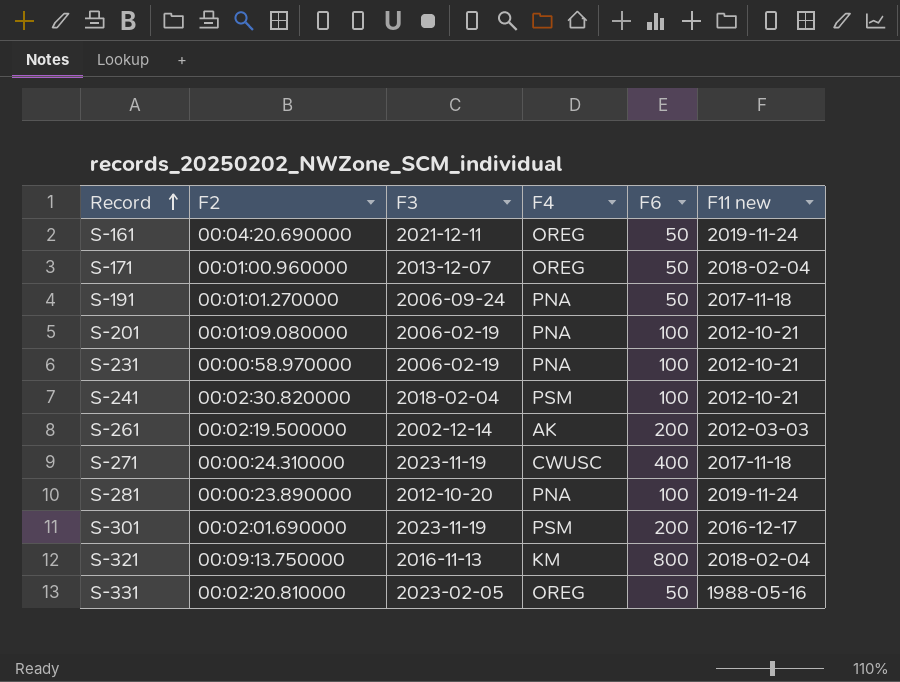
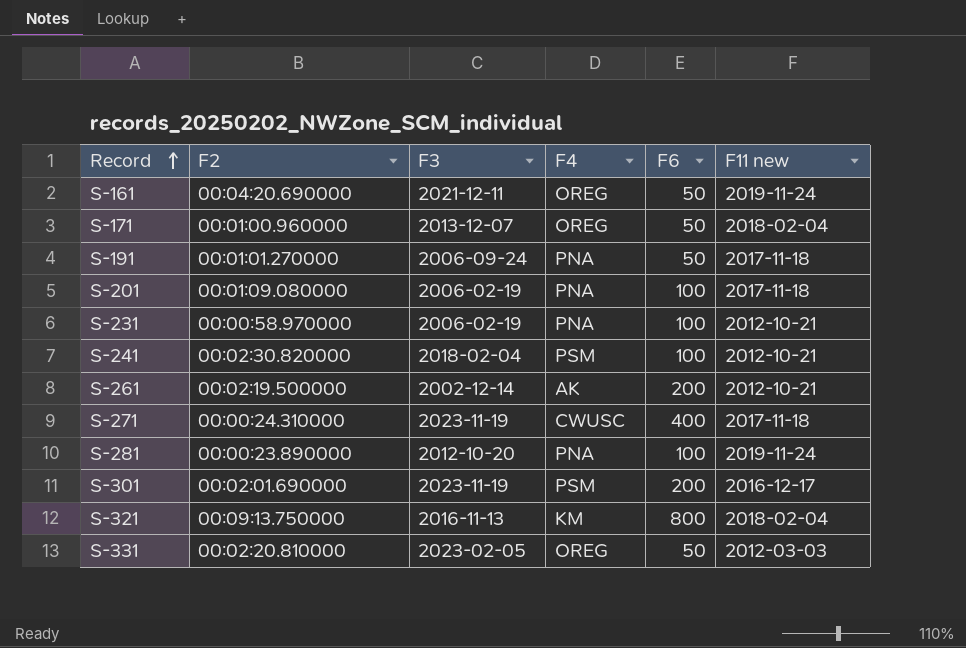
S-201 | F11 new: 2012-10-21 -> 2017-11-18
S-261 | F11 new: 2012-03-03 -> 2012-10-21
S-331 | F11 new: 1988-05-16 -> 2012-03-03

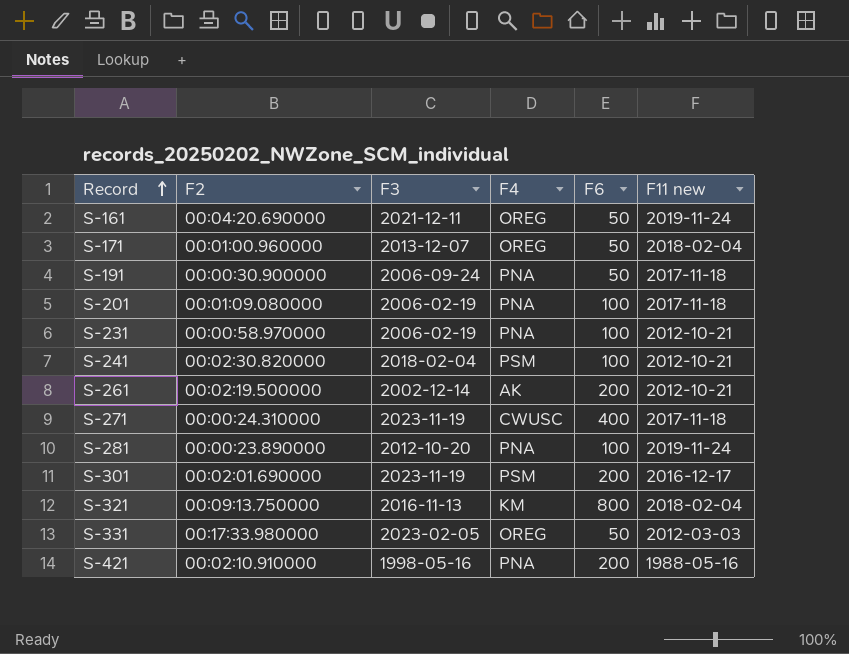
S-191 | F2: 00:01:01.270000 -> 00:00:30.900000
S-331 | F2: 00:02:20.810000 -> 00:17:33.980000
row S-421: none -> 00:02:10.910000 | 1998-05-16 | PNA | 200 | 1988-05-16

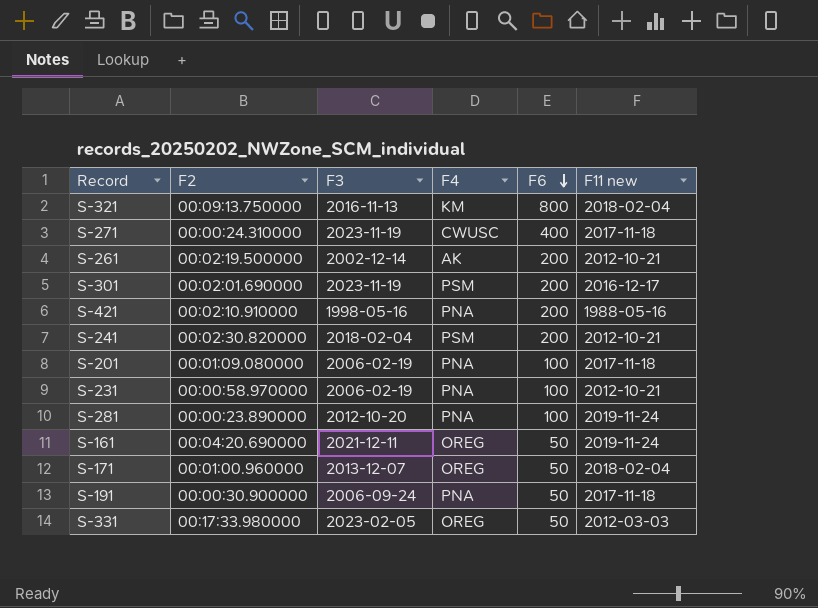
row order: Record ascending -> F6 descending
S-241 | F6: 100 -> 200

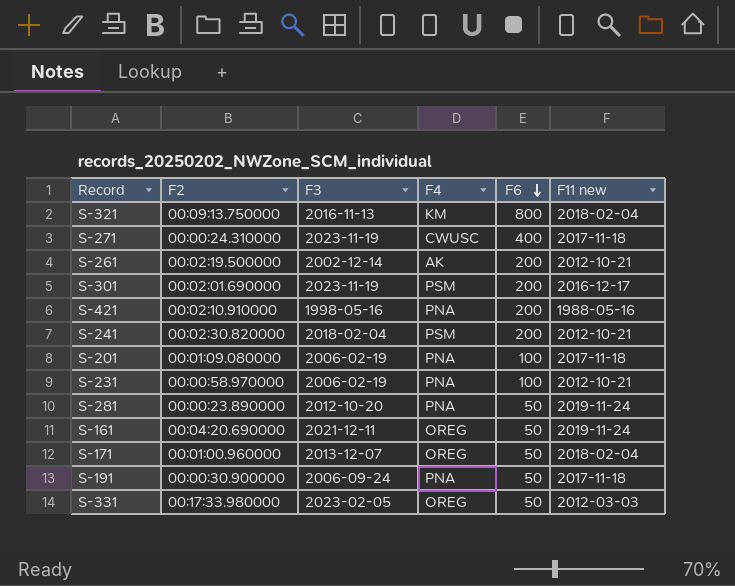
S-281 | F6: 100 -> 50

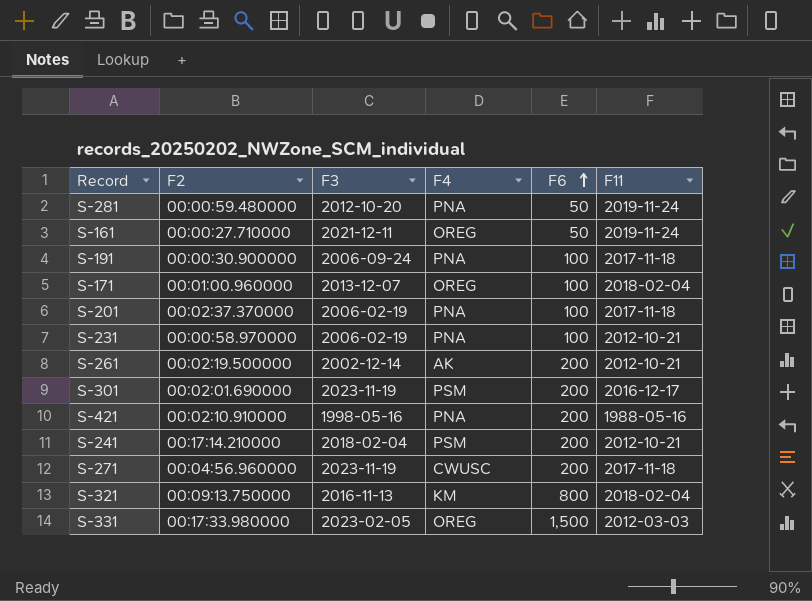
row order: F6 descending -> F6 ascending
column name: F11 new -> F11
S-281 | F2: 00:00:23.890000 -> 00:00:59.480000
S-161 | F2: 00:04:20.690000 -> 00:00:27.710000
S-191 | F6: 50 -> 100
S-171 | F6: 50 -> 100
S-201 | F2: 00:01:09.080000 -> 00:02:37.370000
S-241 | F2: 00:02:30.820000 -> 00:17:14.210000
S-271 | F2: 00:00:24.310000 -> 00:04:56.960000
S-271 | F6: 400 -> 200
S-331 | F6: 50 -> 1,500

